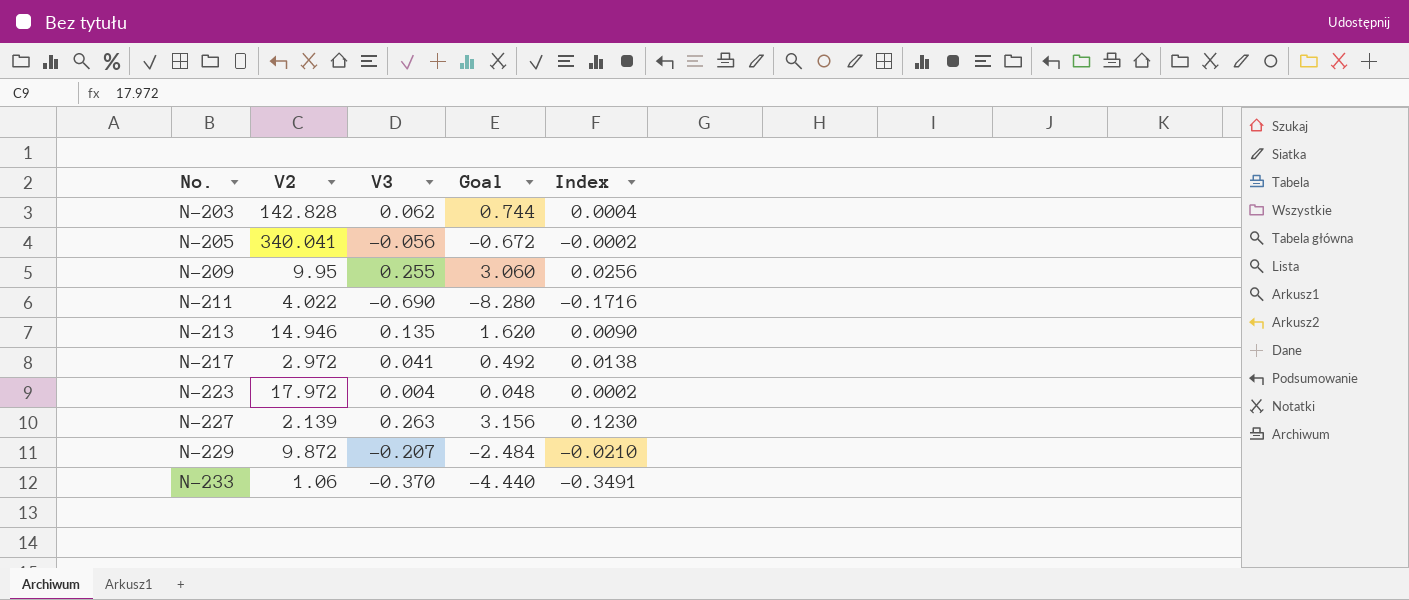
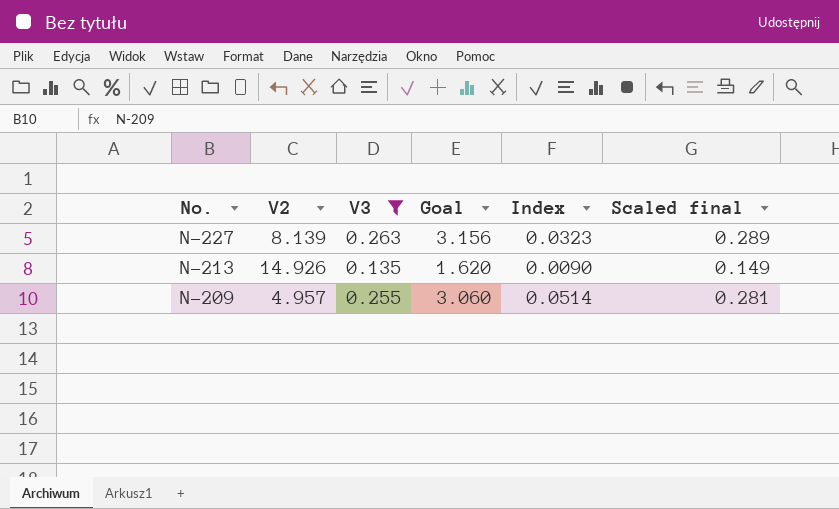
filter: none -> V3 >= 0.135
row order: No. ascending -> No. descending
column Scaled final | formula: none -> [V3] * 1.1
N-227 | V2: 2.139 -> 8.139
N-227 | Index: 0.1230 -> 0.0323
N-213 | V2: 14.946 -> 14.926
N-209 | V2: 9.95 -> 4.957
N-209 | Index: 0.0256 -> 0.0514

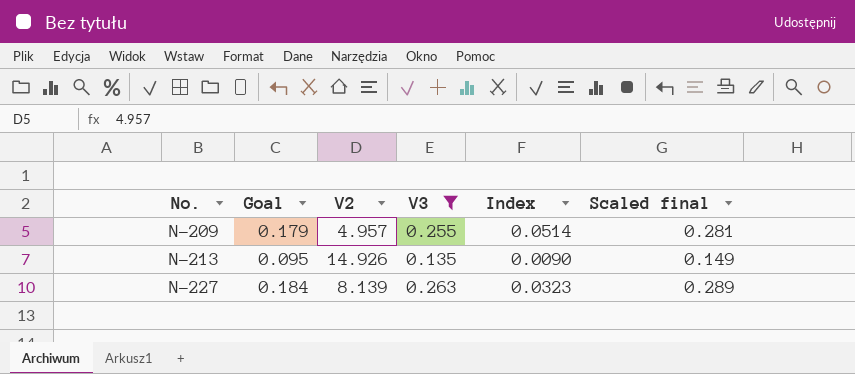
row order: No. descending -> No. ascending
column Goal | formula: [V3] * 12 -> [V3] * 0.7
column Goal | position: 4 -> 2

